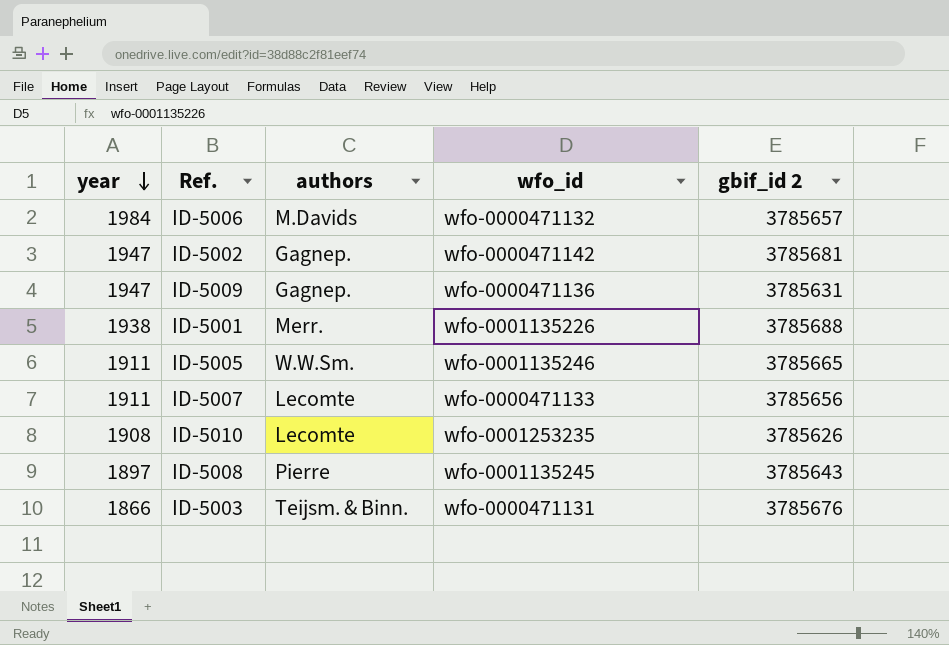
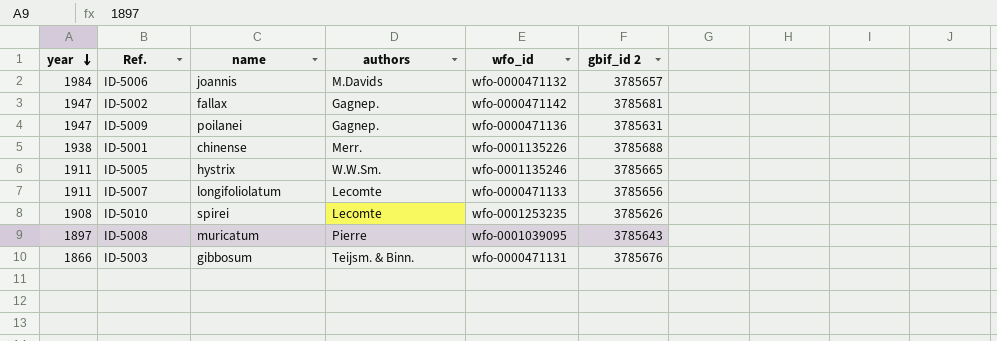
column name | position: none -> 3
ID-5008 | wfo_id: wfo-0001135245 -> wfo-0001039095

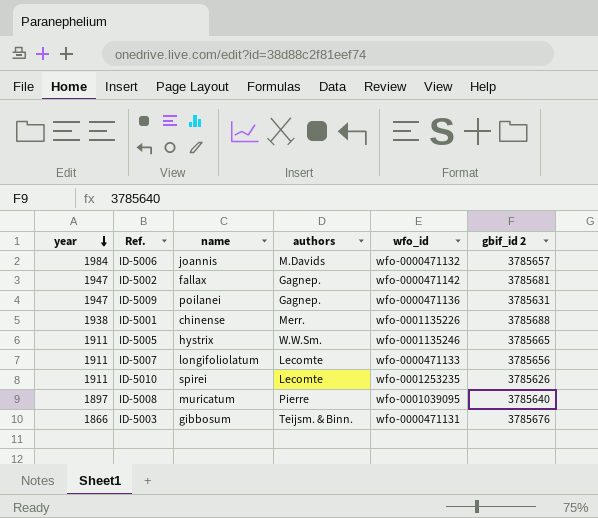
ID-5010 | year: 1908 -> 1911
ID-5008 | gbif_id 2: 3785643 -> 3785640

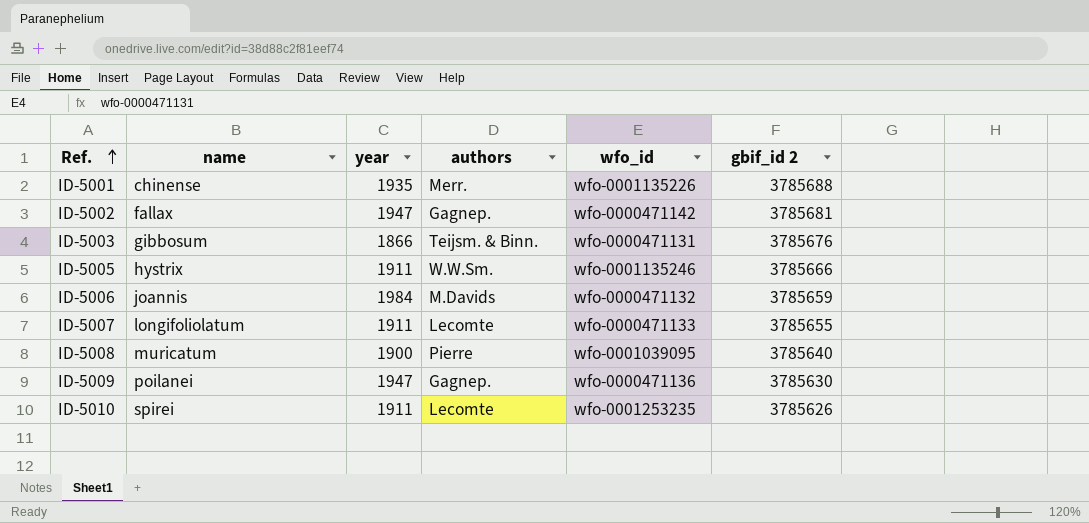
row order: year descending -> Ref. ascending
column year | position: 1 -> 3
ID-5001 | year: 1938 -> 1935
ID-5005 | gbif_id 2: 3785665 -> 3785666
ID-5006 | gbif_id 2: 3785657 -> 3785659
ID-5007 | gbif_id 2: 3785656 -> 3785655
ID-5008 | year: 1897 -> 1900
ID-5009 | gbif_id 2: 3785631 -> 3785630

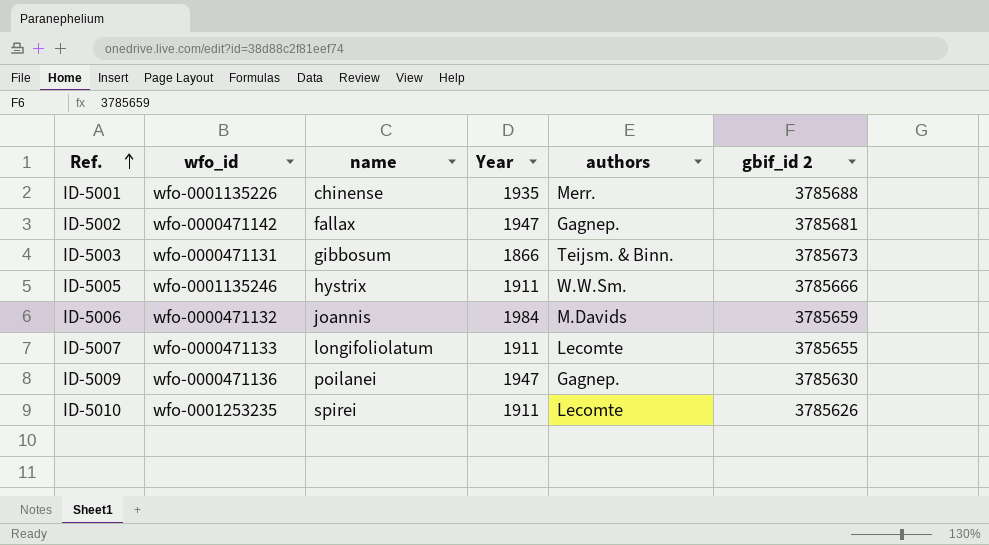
column wfo_id | position: 5 -> 2
column name: year -> Year
row ID-5008: muricatum | 1900 | Pierre | wfo-0001039095 | 3785640 -> none
ID-5003 | gbif_id 2: 3785676 -> 3785673

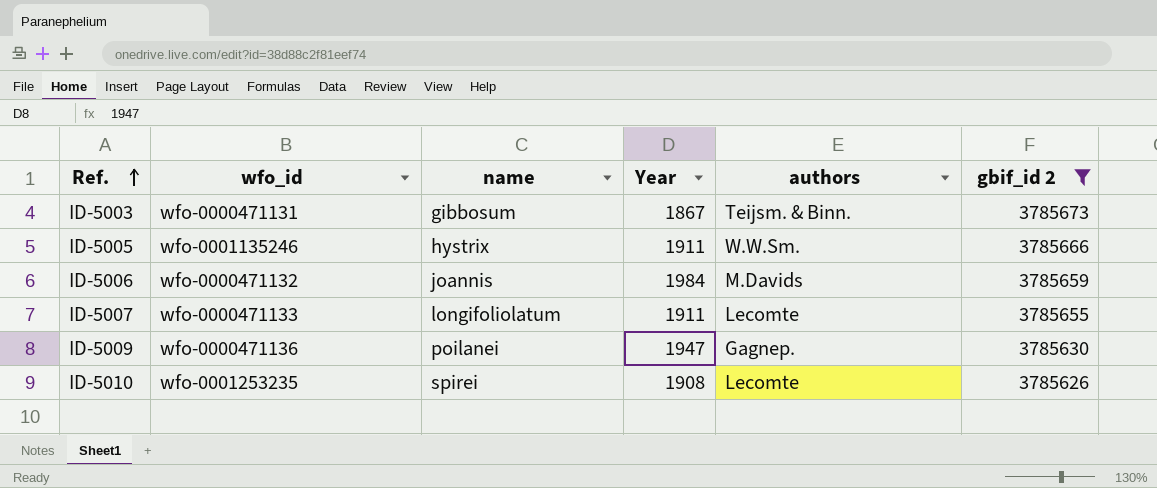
filter: none -> gbif_id 2 <= 3785673
ID-5003 | Year: 1866 -> 1867
ID-5010 | Year: 1911 -> 1908

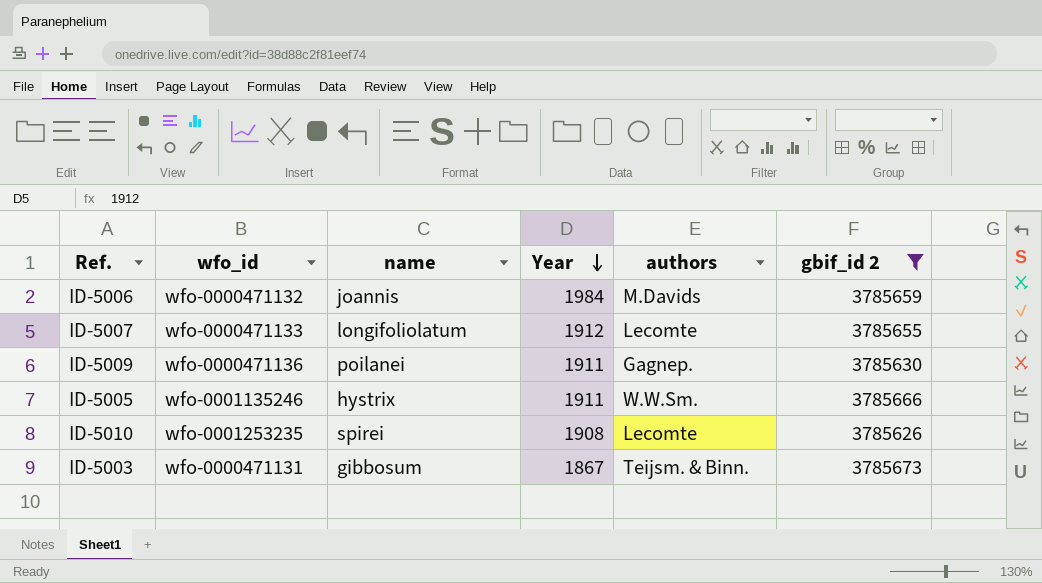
row order: Ref. ascending -> Year descending
ID-5007 | Year: 1911 -> 1912
ID-5009 | Year: 1947 -> 1911

